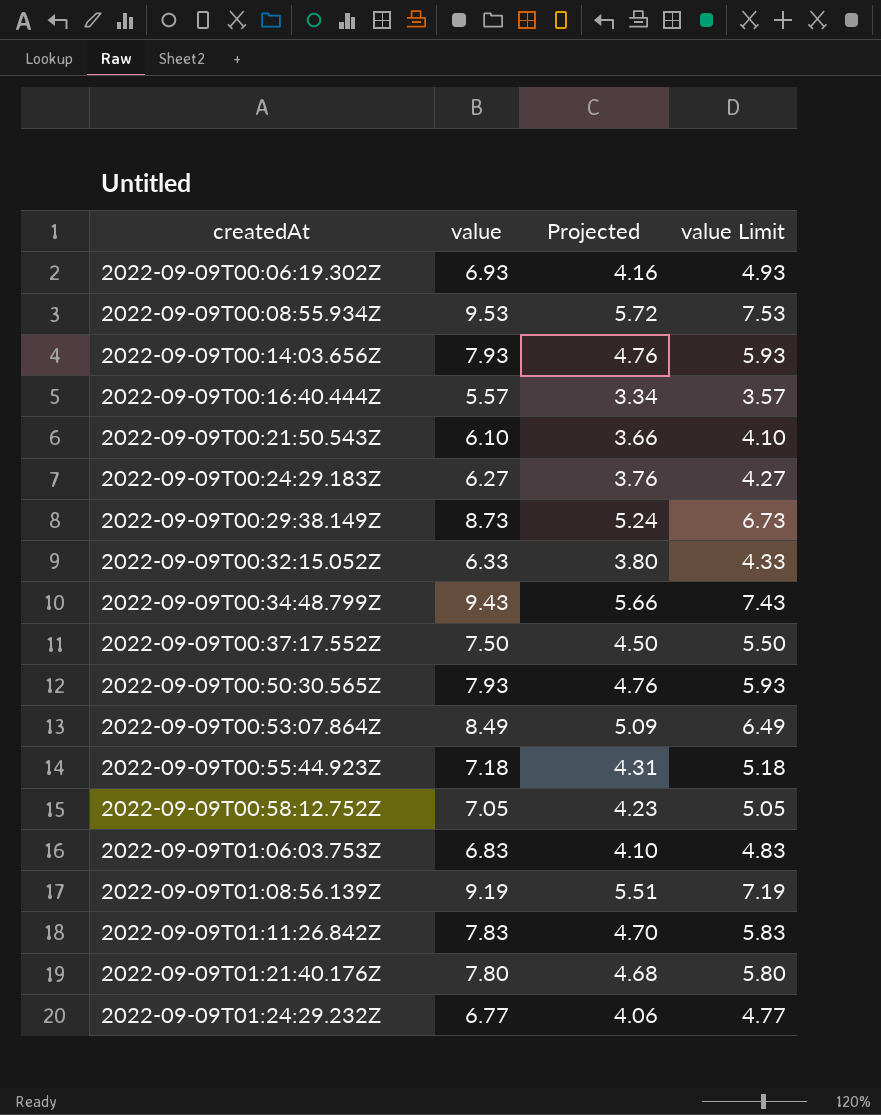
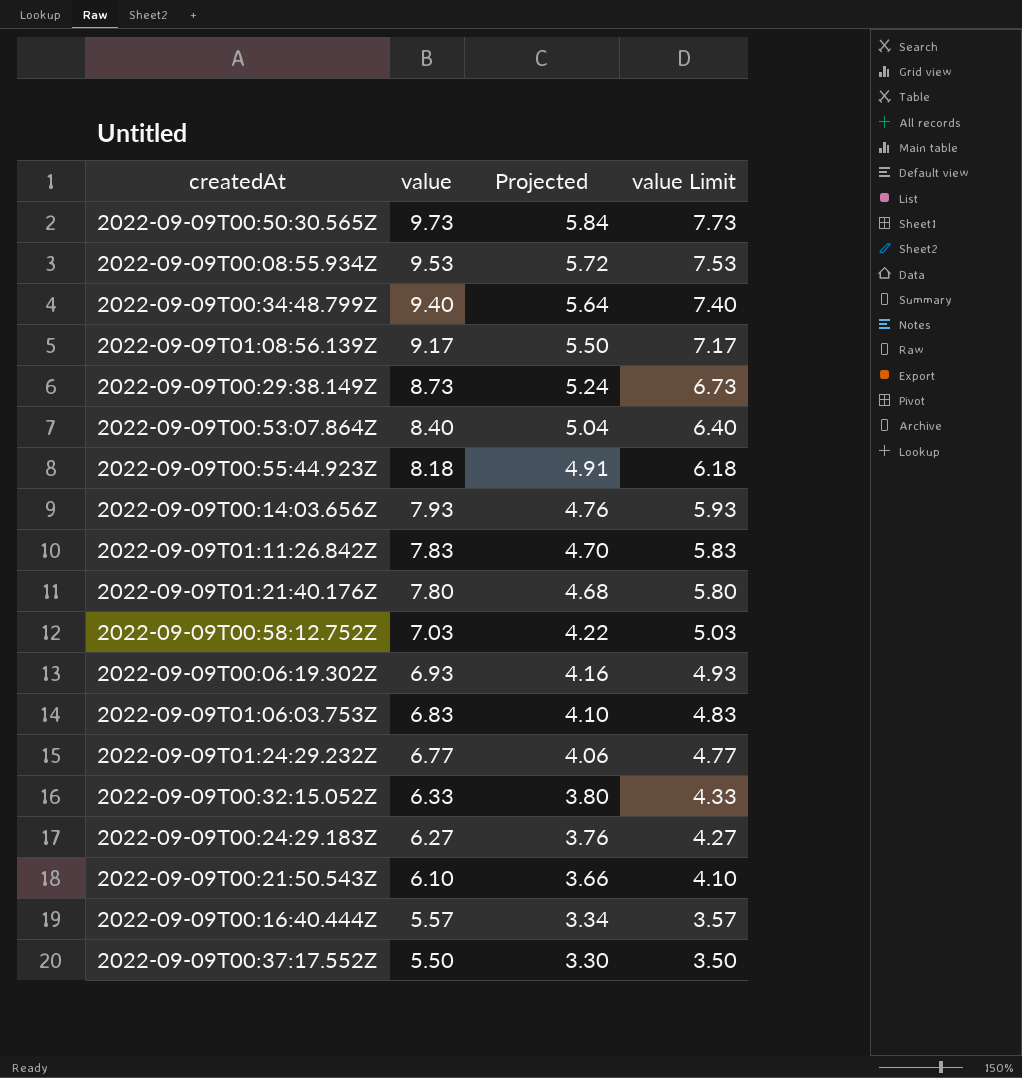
row order: createdAt ascending -> value descending
2022-09-09T00:50:30.565Z | value: 7.93 -> 9.73
2022-09-09T00:50:30.565Z | Projected: 4.76 -> 5.84
2022-09-09T00:50:30.565Z | value Limit: 5.93 -> 7.73
2022-09-09T00:34:48.799Z | value: 9.43 -> 9.40
2022-09-09T00:34:48.799Z | Projected: 5.66 -> 5.64
2022-09-09T00:34:48.799Z | value Limit: 7.43 -> 7.40
2022-09-09T01:08:56.139Z | value: 9.19 -> 9.17
2022-09-09T01:08:56.139Z | Projected: 5.51 -> 5.50
2022-09-09T01:08:56.139Z | value Limit: 7.19 -> 7.17
2022-09-09T00:53:07.864Z | value: 8.49 -> 8.40
2022-09-09T00:53:07.864Z | Projected: 5.09 -> 5.04
2022-09-09T00:53:07.864Z | value Limit: 6.49 -> 6.40
2022-09-09T00:55:44.923Z | value: 7.18 -> 8.18
2022-09-09T00:55:44.923Z | Projected: 4.31 -> 4.91
2022-09-09T00:55:44.923Z | value Limit: 5.18 -> 6.18
2022-09-09T00:58:12.752Z | value: 7.05 -> 7.03
2022-09-09T00:58:12.752Z | Projected: 4.23 -> 4.22
2022-09-09T00:58:12.752Z | value Limit: 5.05 -> 5.03
2022-09-09T00:37:17.552Z | value: 7.50 -> 5.50
2022-09-09T00:37:17.552Z | Projected: 4.50 -> 3.30
2022-09-09T00:37:17.552Z | value Limit: 5.50 -> 3.50

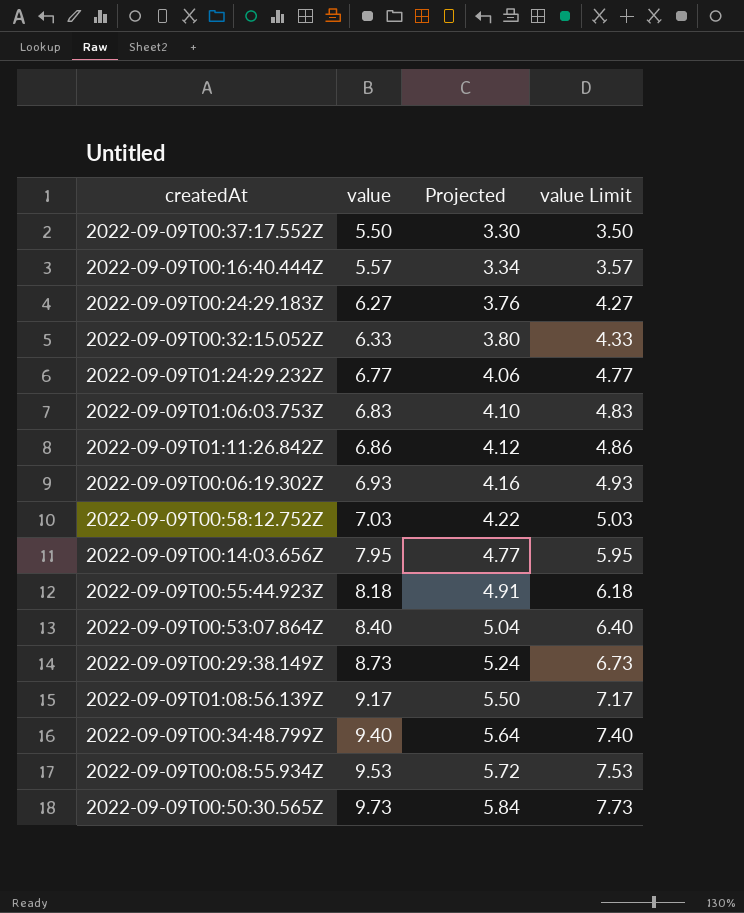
row order: value descending -> value ascending
row 2022-09-09T01:21:40.176Z: 7.80 | 4.68 | 5.80 -> none
row 2022-09-09T00:21:50.543Z: 6.10 | 3.66 | 4.10 -> none
2022-09-09T01:11:26.842Z | value: 7.83 -> 6.86
2022-09-09T01:11:26.842Z | Projected: 4.70 -> 4.12
2022-09-09T01:11:26.842Z | value Limit: 5.83 -> 4.86
2022-09-09T00:14:03.656Z | value: 7.93 -> 7.95
2022-09-09T00:14:03.656Z | Projected: 4.76 -> 4.77
2022-09-09T00:14:03.656Z | value Limit: 5.93 -> 5.95

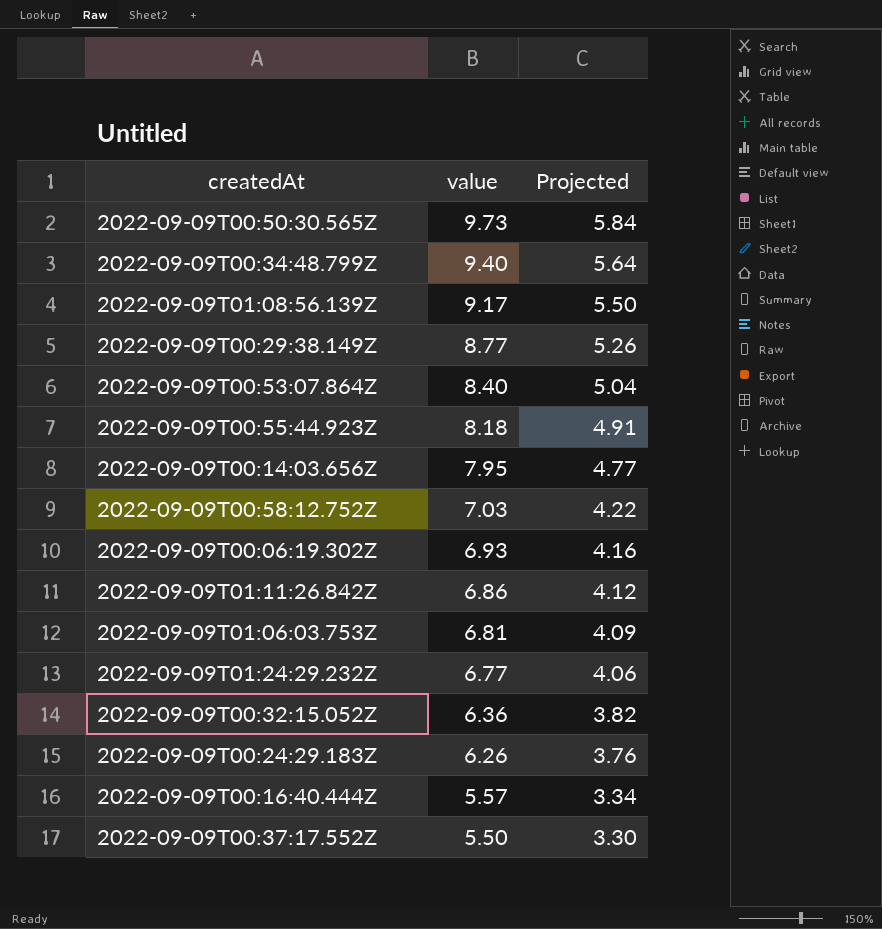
row order: value ascending -> value descending
column value Limit | formula: [value] - 2 -> none
row 2022-09-09T00:08:55.934Z: 9.53 | 5.72 | 7.53 -> none
2022-09-09T00:29:38.149Z | value: 8.73 -> 8.77
2022-09-09T00:29:38.149Z | Projected: 5.24 -> 5.26
2022-09-09T01:06:03.753Z | value: 6.83 -> 6.81
2022-09-09T01:06:03.753Z | Projected: 4.10 -> 4.09
2022-09-09T00:32:15.052Z | value: 6.33 -> 6.36
2022-09-09T00:32:15.052Z | Projected: 3.80 -> 3.82
2022-09-09T00:24:29.183Z | value: 6.27 -> 6.26

